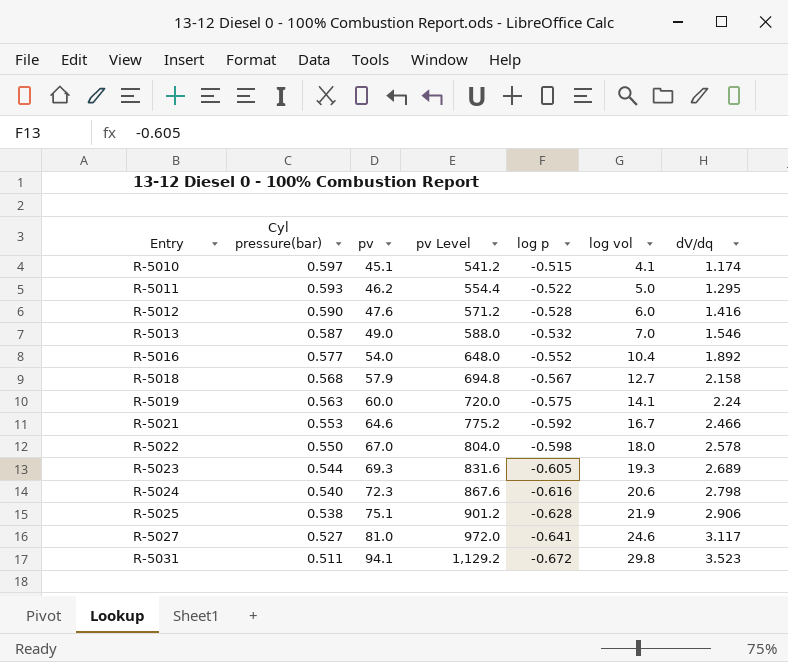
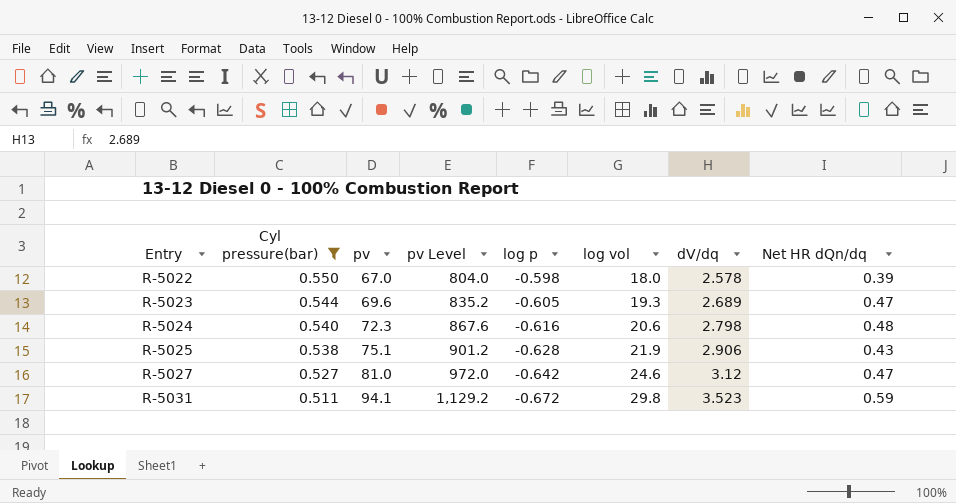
filter: none -> Cyl pressure(bar) <= 0.550
column Net HR dQn/dq | position: none -> 8
R-5023 | pv: 69.3 -> 69.6
R-5023 | pv Level: 831.6 -> 835.2
R-5027 | log p: -0.641 -> -0.642
R-5027 | dV/dq: 3.117 -> 3.12

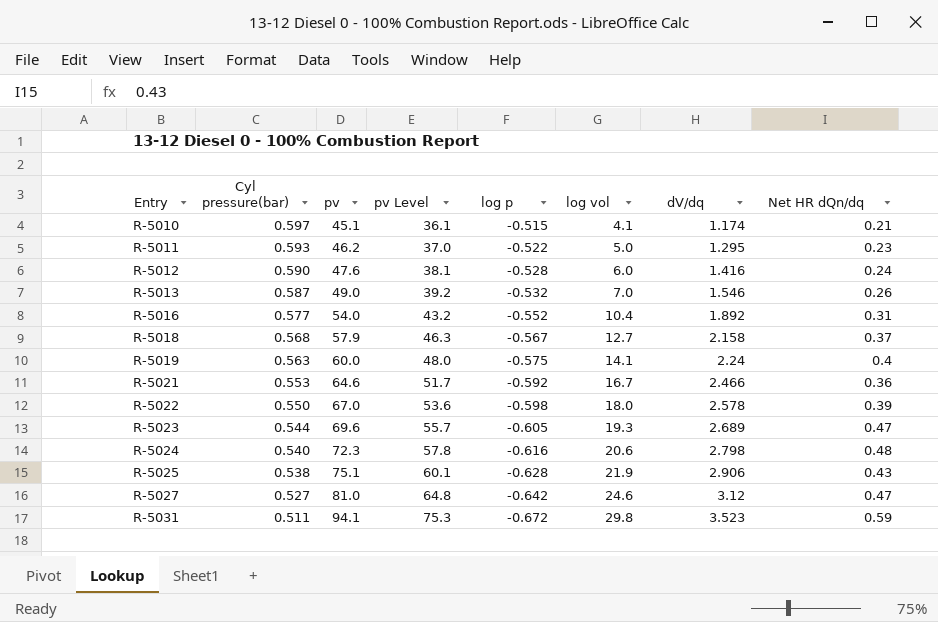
filter: Cyl pressure(bar) <= 0.550 -> none
column pv Level | formula: [pv] * 12 -> [pv] * 0.8

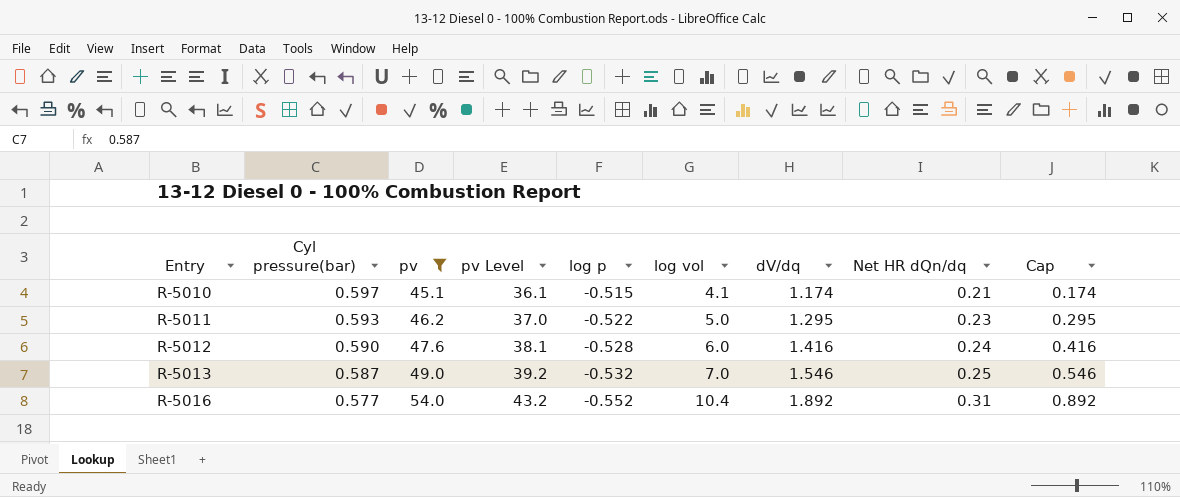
filter: none -> pv <= 54.0
column Cap | formula: none -> [dV/dq] - 1
R-5013 | Net HR dQn/dq: 0.26 -> 0.25

